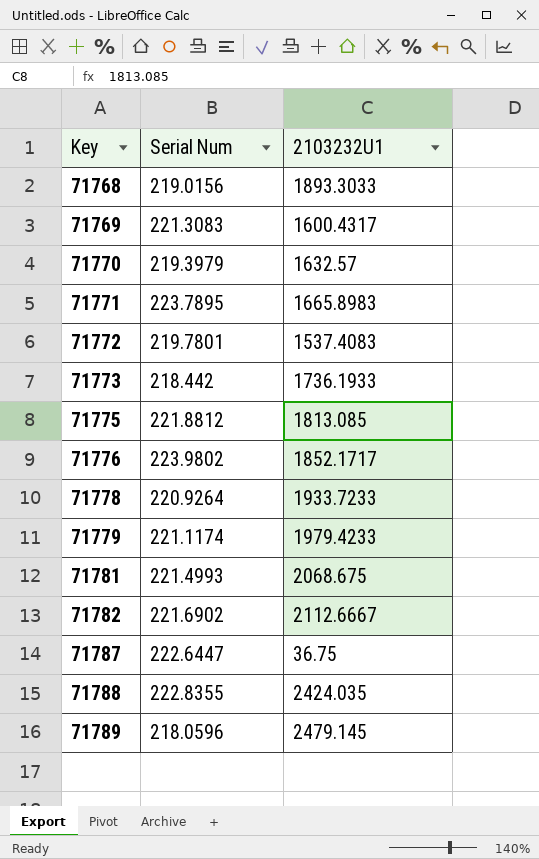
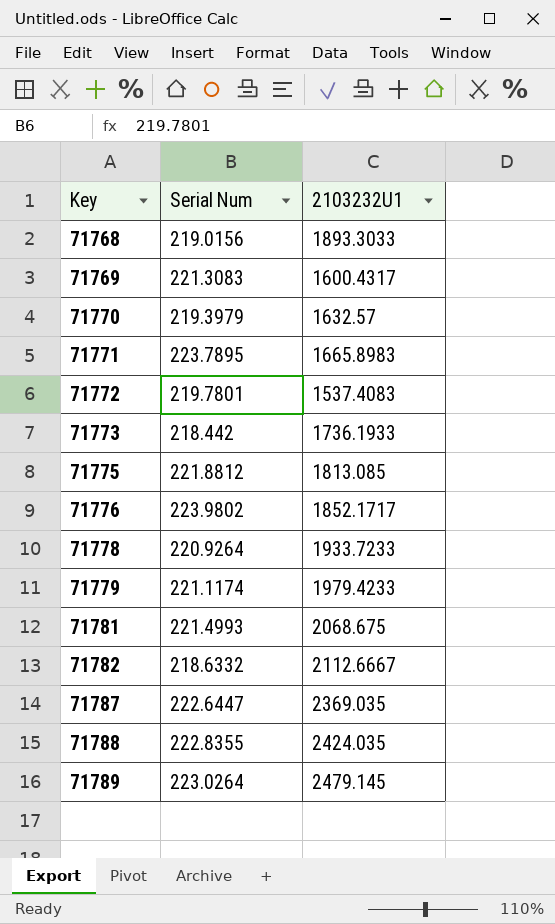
71782 | Serial Num: 221.6902 -> 218.6332
71787 | 2103232U1: 36.75 -> 2369.035
71789 | Serial Num: 218.0596 -> 223.0264

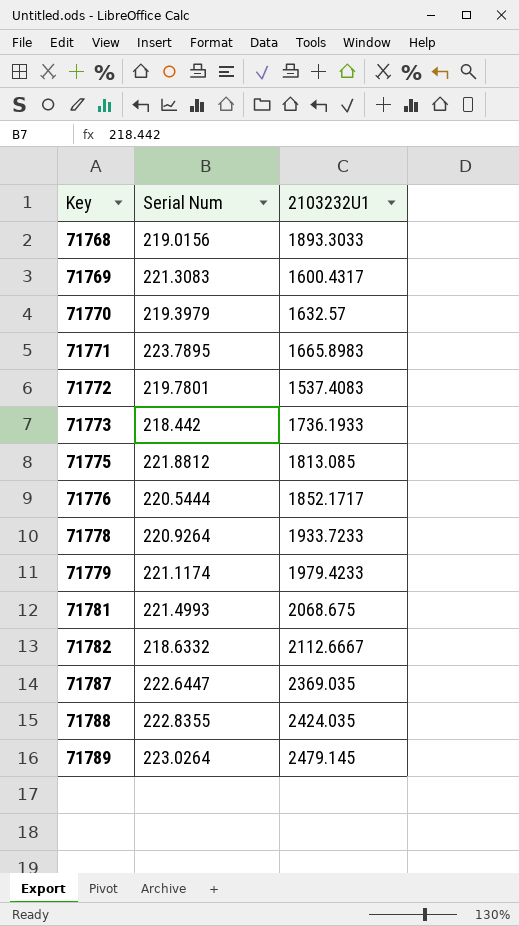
71776 | Serial Num: 223.9802 -> 220.5444

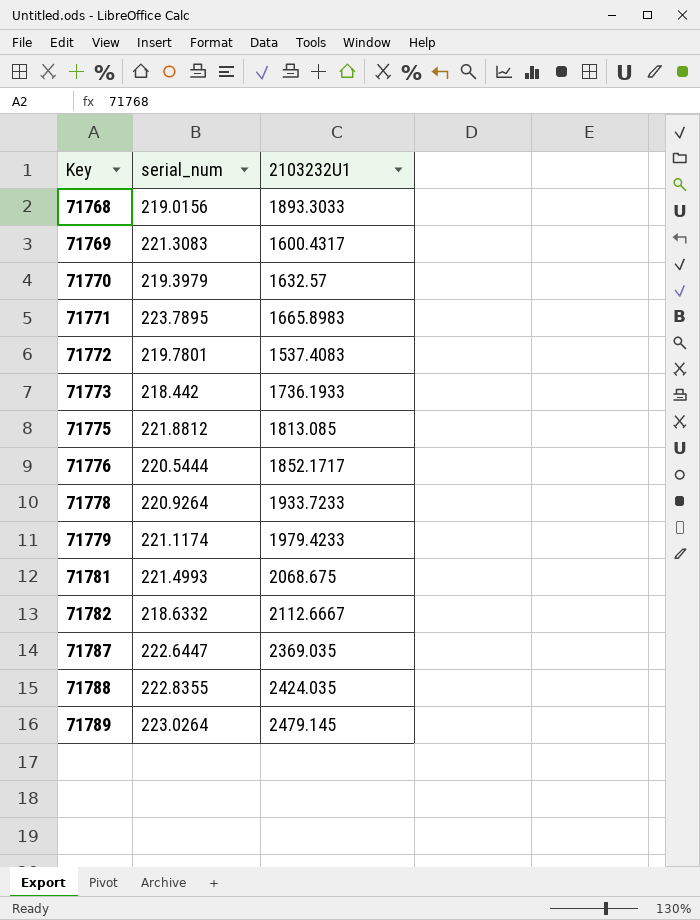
column name: Serial Num -> serial_num

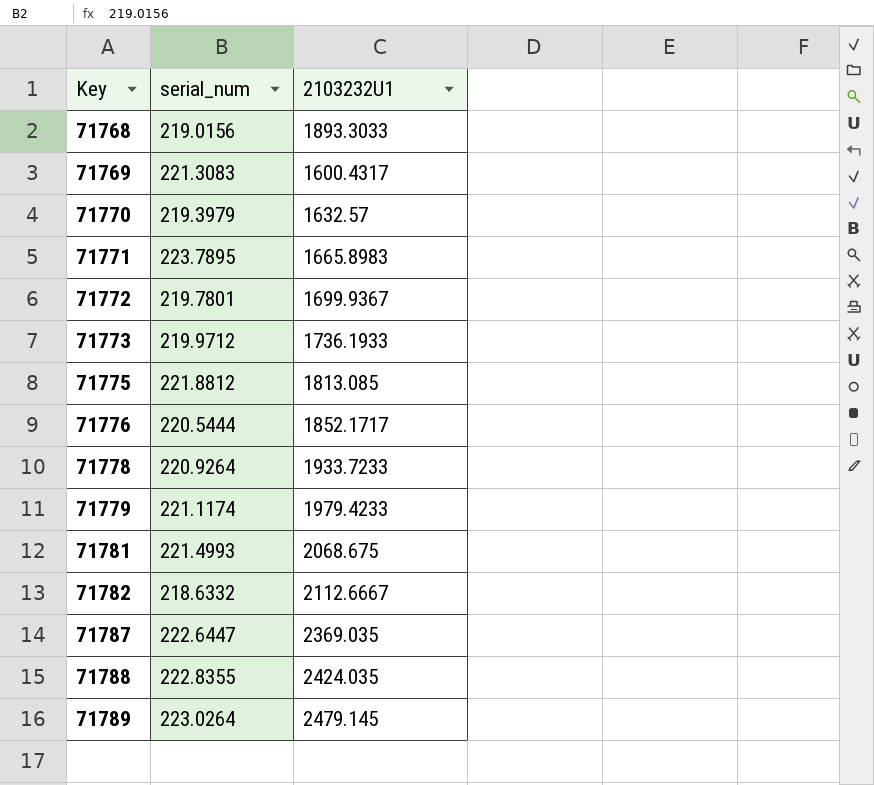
71772 | 2103232U1: 1537.4083 -> 1699.9367
71773 | serial_num: 218.442 -> 219.9712

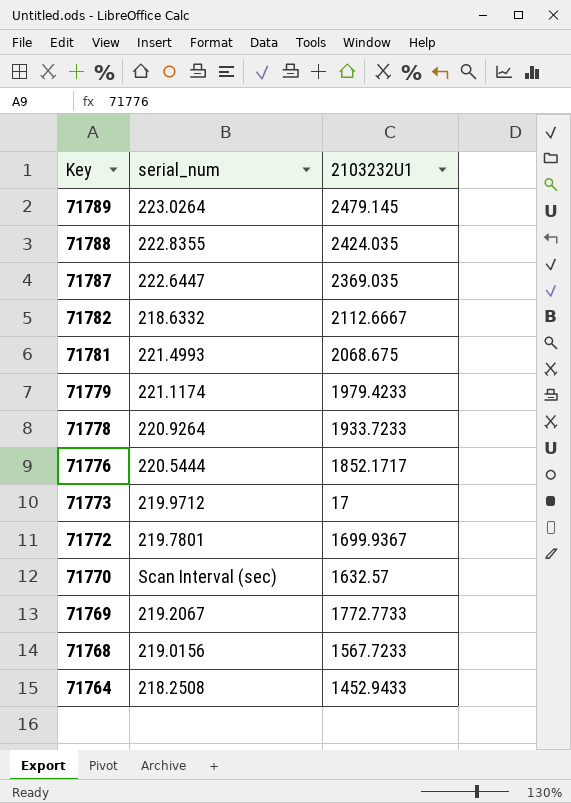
row order: Key ascending -> Key descending
row 71771: 223.7895 | 1665.8983 -> none
row 71775: 221.8812 | 1813.085 -> none
71773 | 2103232U1: 1736.1933 -> 17
71770 | serial_num: 219.3979 -> Scan Interval (sec)
71769 | serial_num: 221.3083 -> 219.2067
71769 | 2103232U1: 1600.4317 -> 1772.7733
71768 | 2103232U1: 1893.3033 -> 1567.7233
row 71764: none -> 218.2508 | 1452.9433

